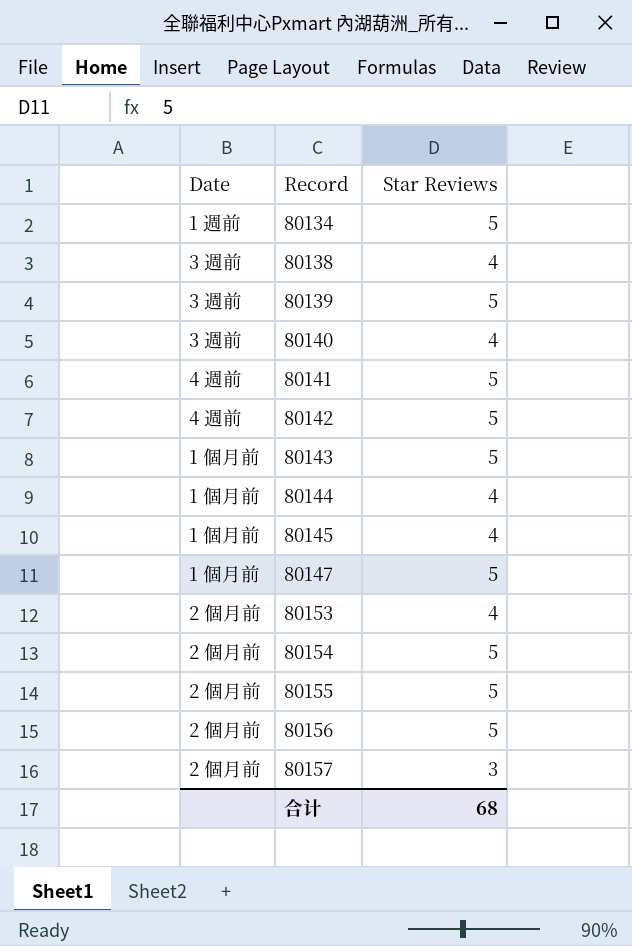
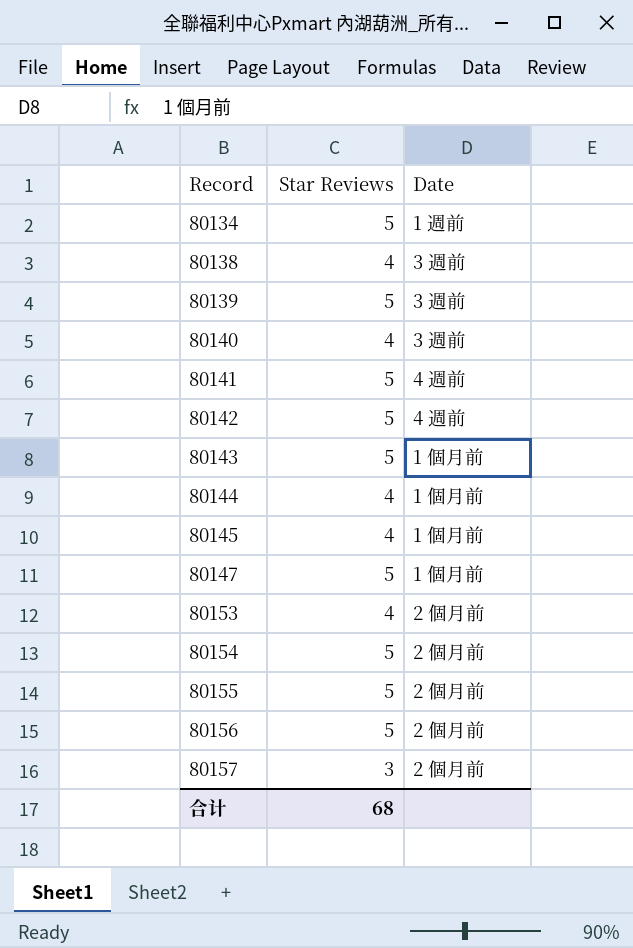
column Date | position: 1 -> 3

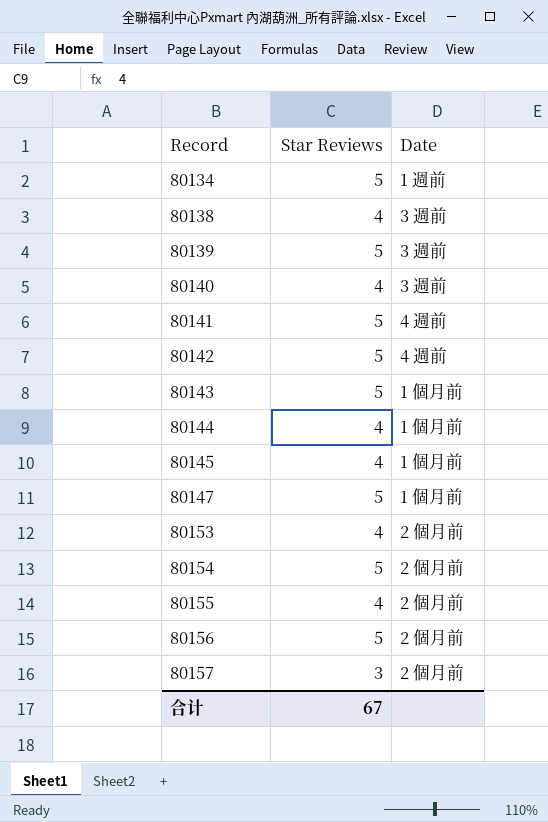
80155 | Star Reviews: 5 -> 4
合计 | Star Reviews: 68 -> 67

